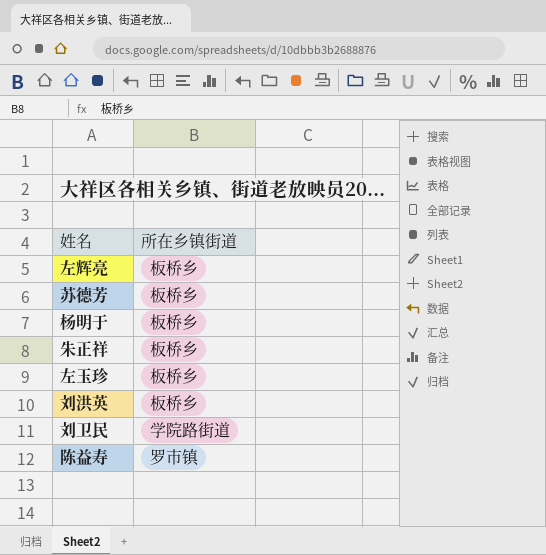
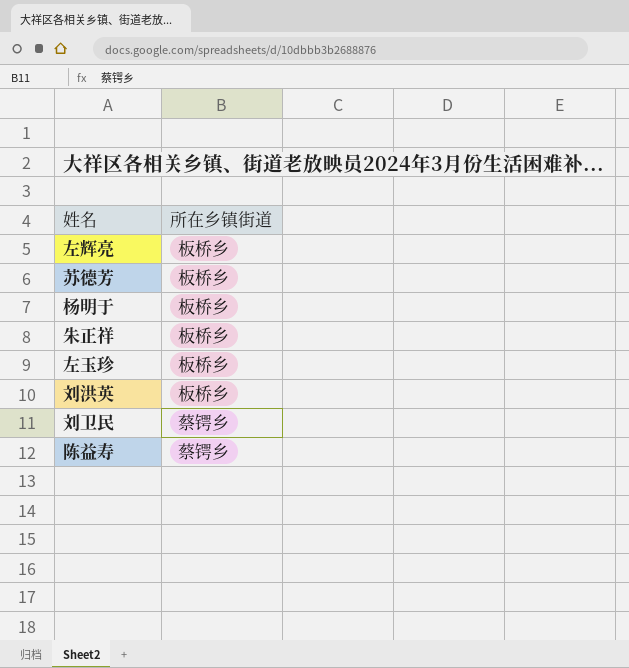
刘卫民 | 所在乡镇街道: 学院路街道 -> 蔡锷乡
陈益寿 | 所在乡镇街道: 罗市镇 -> 蔡锷乡

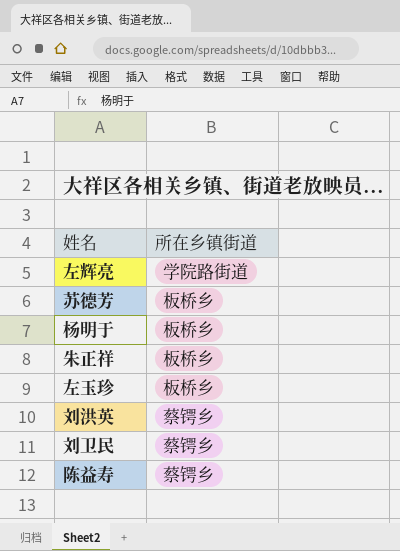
左辉亮 | 所在乡镇街道: 板桥乡 -> 学院路街道
刘洪英 | 所在乡镇街道: 板桥乡 -> 蔡锷乡

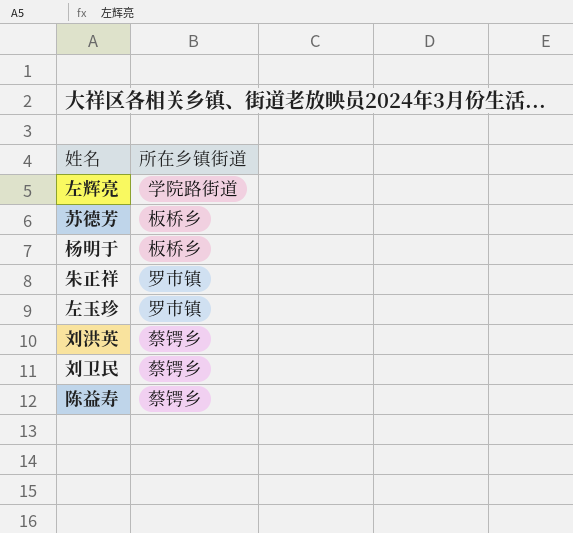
朱正祥 | 所在乡镇街道: 板桥乡 -> 罗市镇
左玉珍 | 所在乡镇街道: 板桥乡 -> 罗市镇

